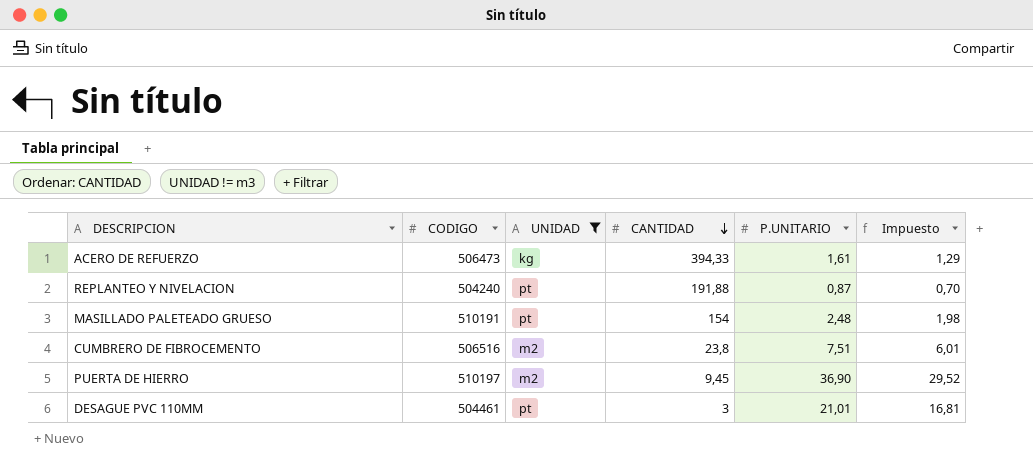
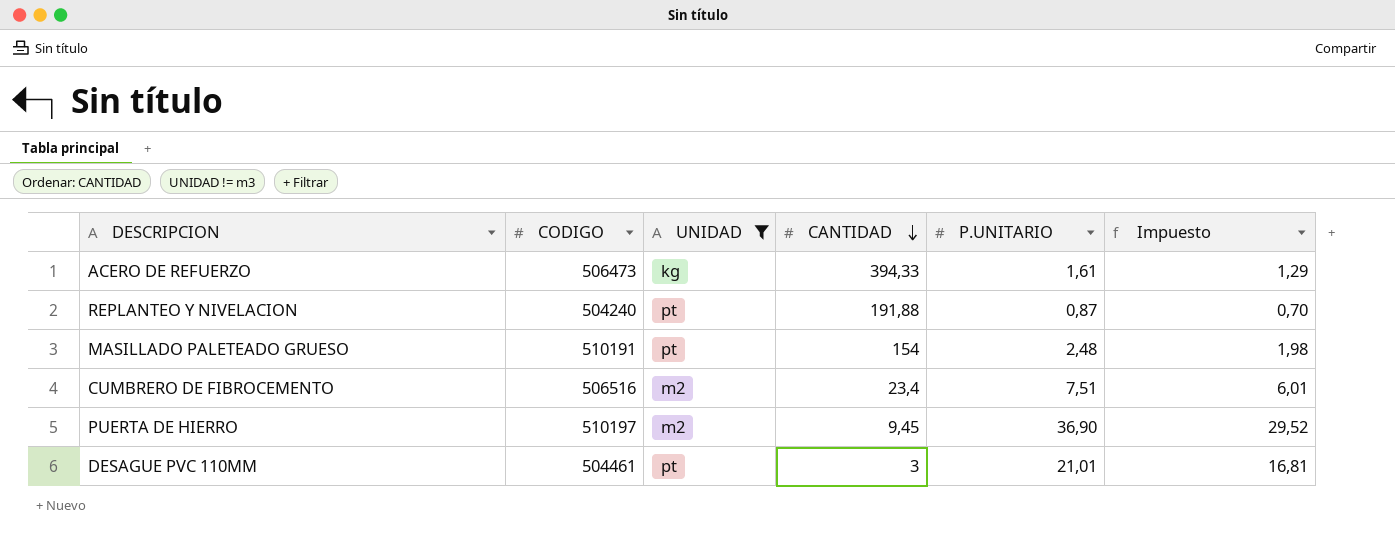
CUMBRERO DE FIBROCEMENTO | CANTIDAD: 23,8 -> 23,4

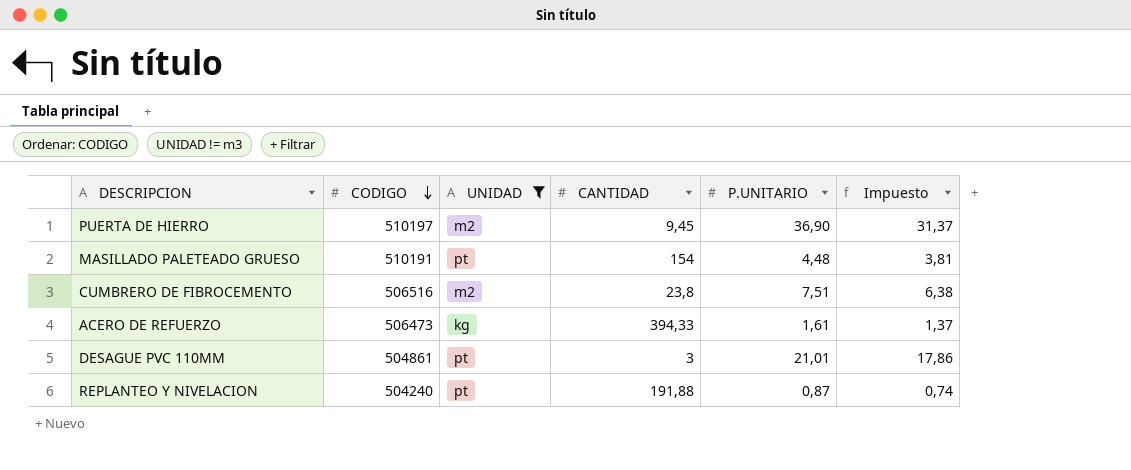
row order: CANTIDAD descending -> CODIGO descending
column Impuesto | formula: [P.UNITARIO] * 0,8 -> [P.UNITARIO] * 0,85
MASILLADO PALETEADO GRUESO | P.UNITARIO: 2,48 -> 4,48
CUMBRERO DE FIBROCEMENTO | CANTIDAD: 23,4 -> 23,8
DESAGUE PVC 110MM | CODIGO: 504461 -> 504861

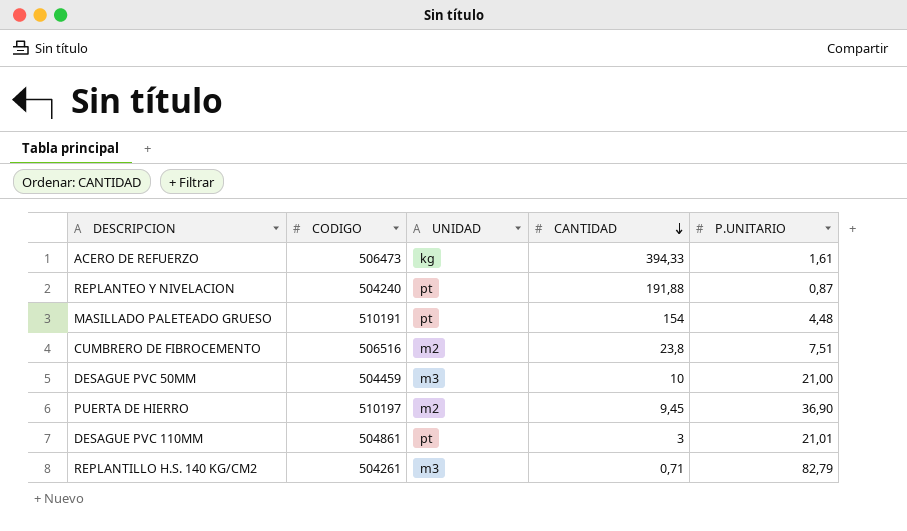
filter: UNIDAD != m3 -> none
row order: CODIGO descending -> CANTIDAD descending
column Impuesto | formula: [P.UNITARIO] * 0,85 -> none

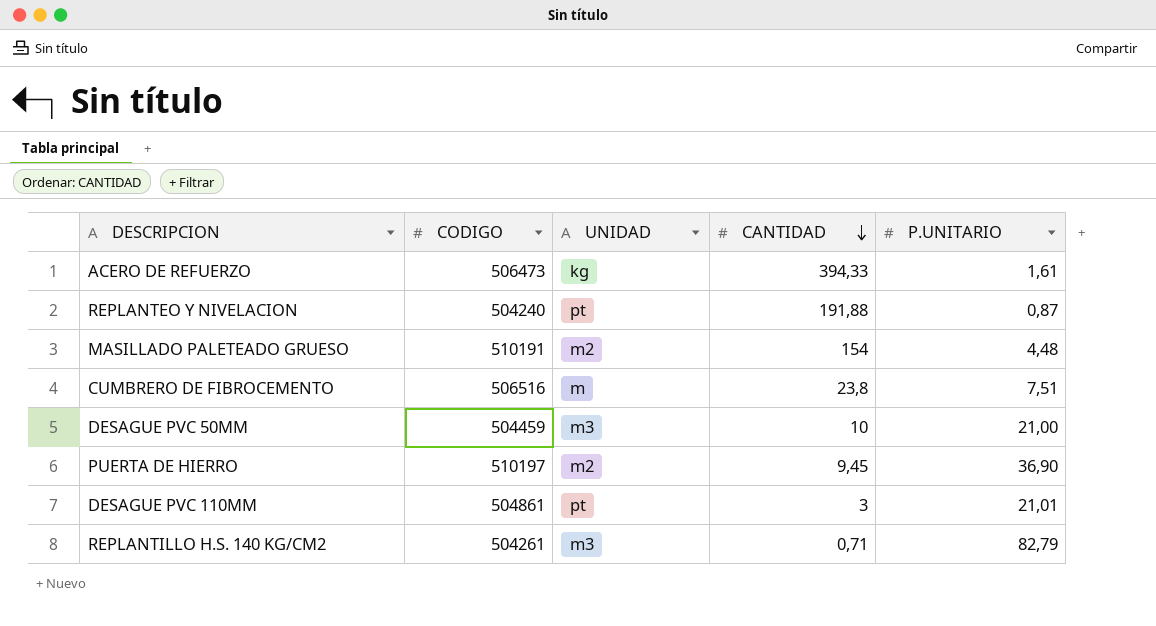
MASILLADO PALETEADO GRUESO | UNIDAD: pt -> m2
CUMBRERO DE FIBROCEMENTO | UNIDAD: m2 -> m

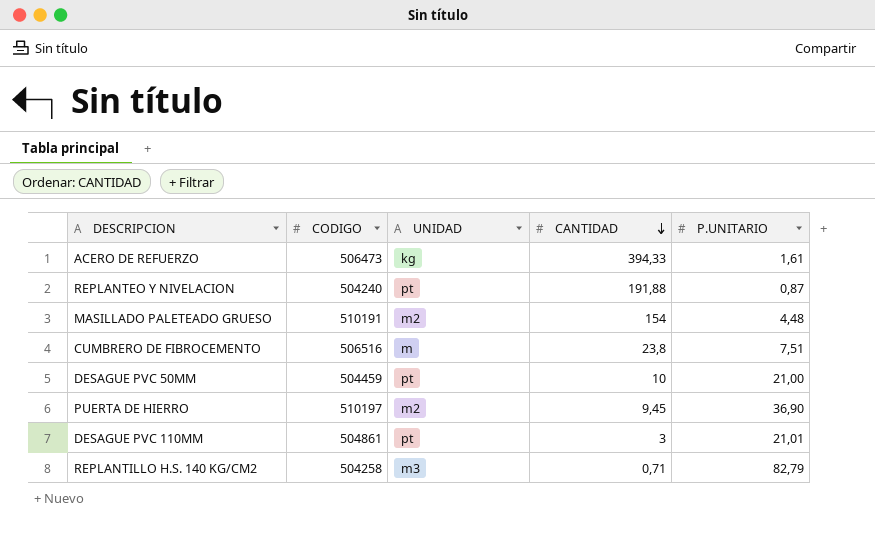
DESAGUE PVC 50MM | UNIDAD: m3 -> pt
REPLANTILLO H.S. 140 KG/CM2 | CODIGO: 504261 -> 504258

